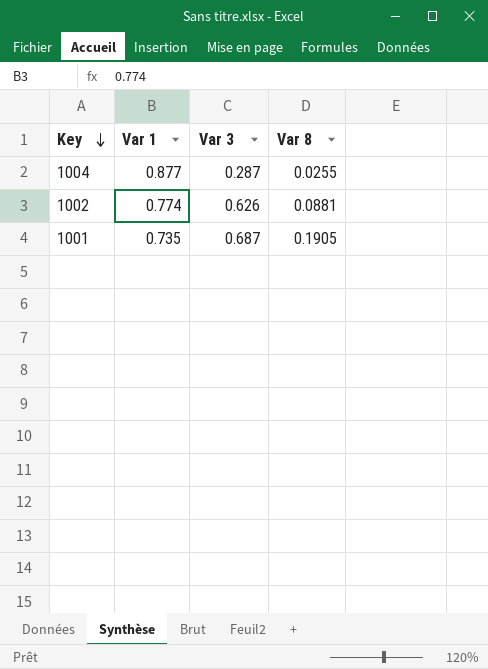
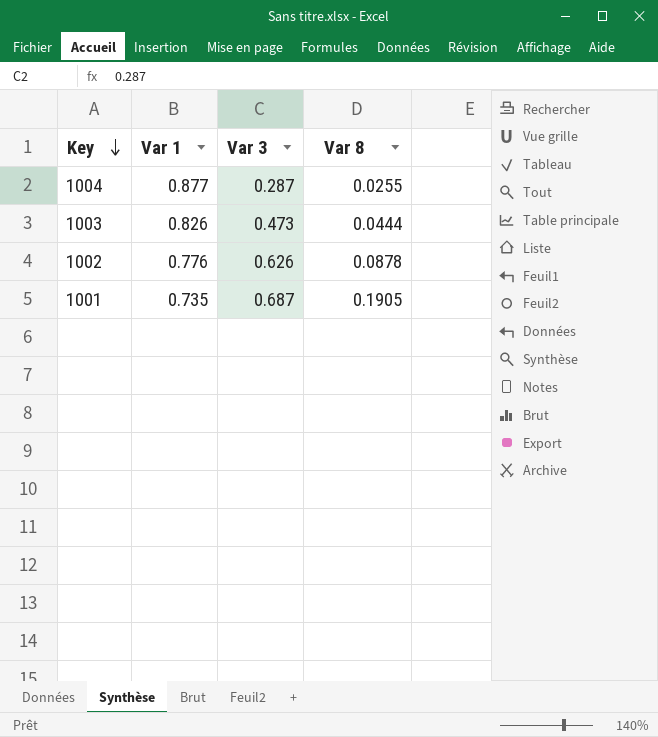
row 1003: none -> 0.826 | 0.473 | 0.0444
1002 | Var 1: 0.774 -> 0.776
1002 | Var 8: 0.0881 -> 0.0878

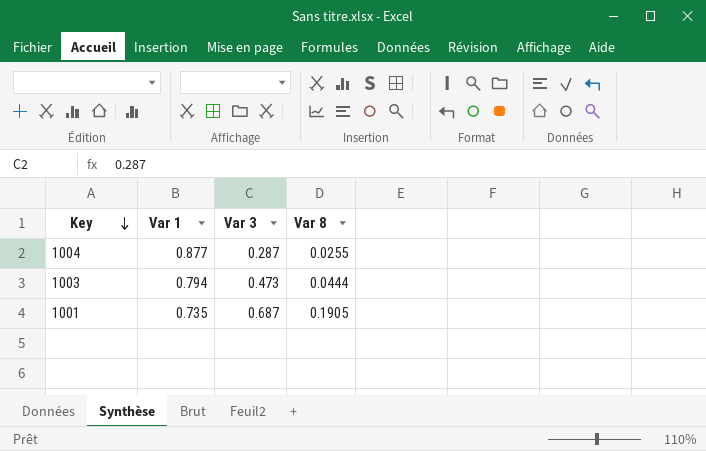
row 1002: 0.776 | 0.626 | 0.0878 -> none
1003 | Var 1: 0.826 -> 0.794

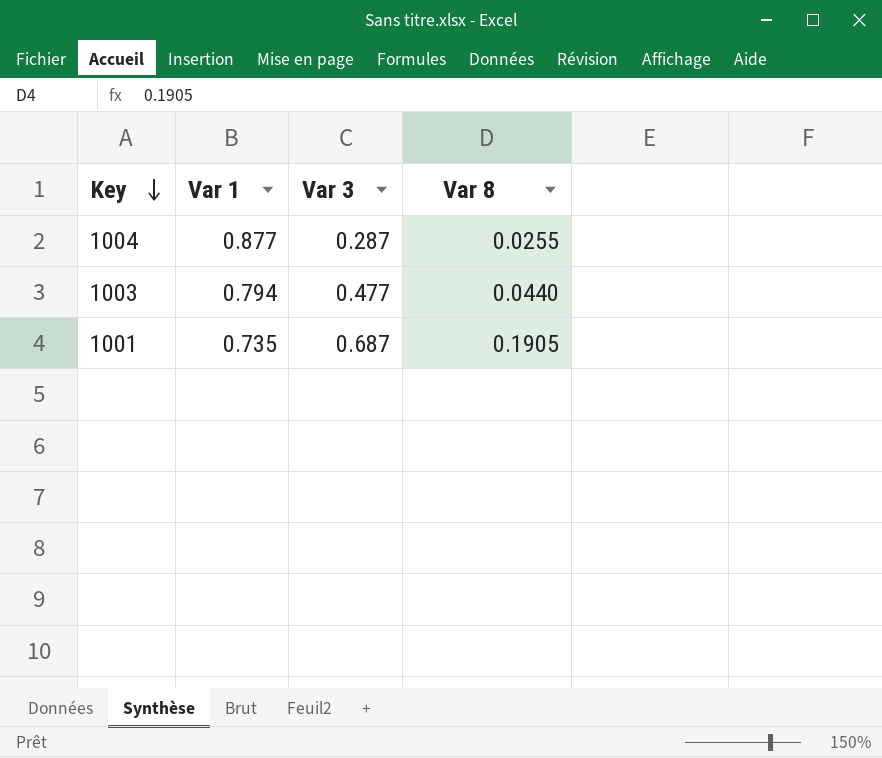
1003 | Var 3: 0.473 -> 0.477
1003 | Var 8: 0.0444 -> 0.0440

